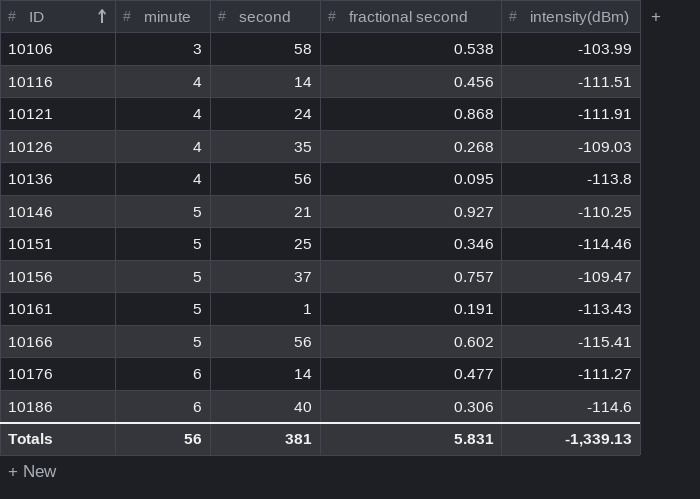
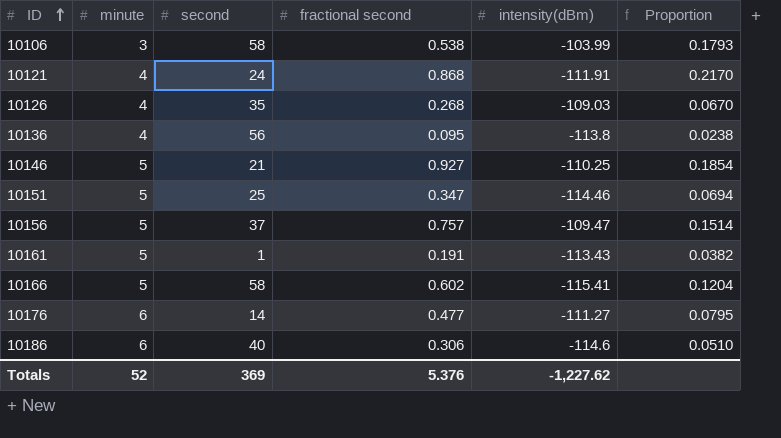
column Proportion | formula: none -> [fractional second] / [minute]
row 10116: 4 | 14 | 0.456 | -111.51 -> none
10151 | fractional second: 0.346 -> 0.347
10166 | second: 56 -> 58
Totals | minute: 56 -> 52
Totals | second: 381 -> 369
Totals | fractional second: 5.831 -> 5.376
Totals | intensity(dBm): -1,339.13 -> -1,227.62

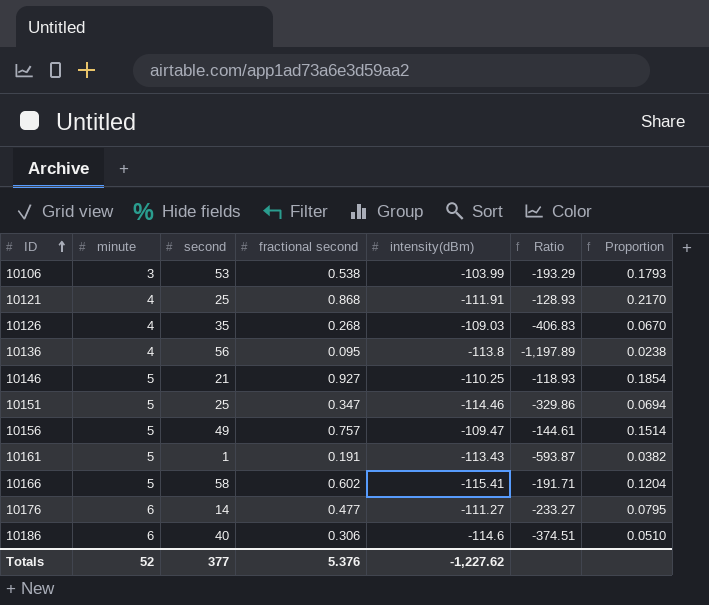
column Ratio | formula: none -> [intensity(dBm)] / [fractional second]
10106 | second: 58 -> 53
10121 | second: 24 -> 25
10156 | second: 37 -> 49
Totals | second: 369 -> 377

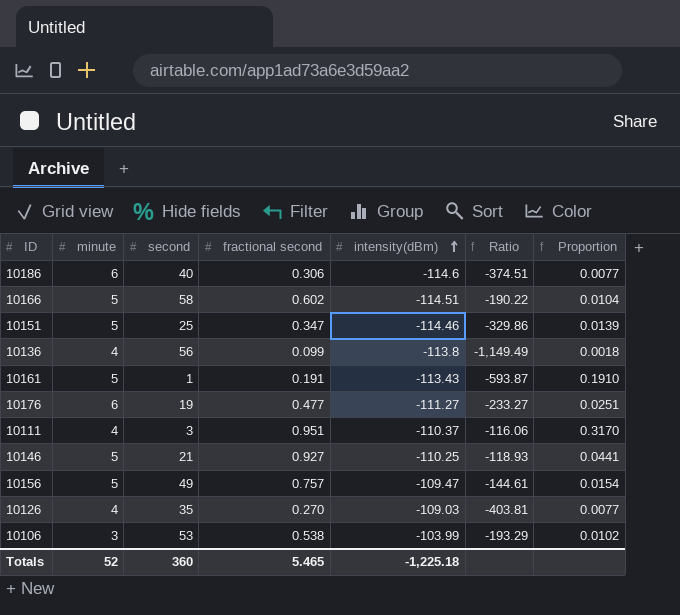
row order: ID ascending -> intensity(dBm) ascending
column Proportion | formula: [fractional second] / [minute] -> [fractional second] / [second]
row 10121: 4 | 25 | 0.868 | -111.91 | -128.93 | 0.2170 -> none
10166 | intensity(dBm): -115.41 -> -114.51
10166 | Ratio: -191.71 -> -190.22
10136 | fractional second: 0.095 -> 0.099
10136 | Ratio: -1,197.89 -> -1,149.49
10176 | second: 14 -> 19
row 10111: none -> 4 | 3 | 0.951 | -110.37 | -116.06 | 0.3170
10126 | fractional second: 0.268 -> 0.270
10126 | Ratio: -406.83 -> -403.81
Totals | second: 377 -> 360
Totals | fractional second: 5.376 -> 5.465
Totals | intensity(dBm): -1,227.62 -> -1,225.18

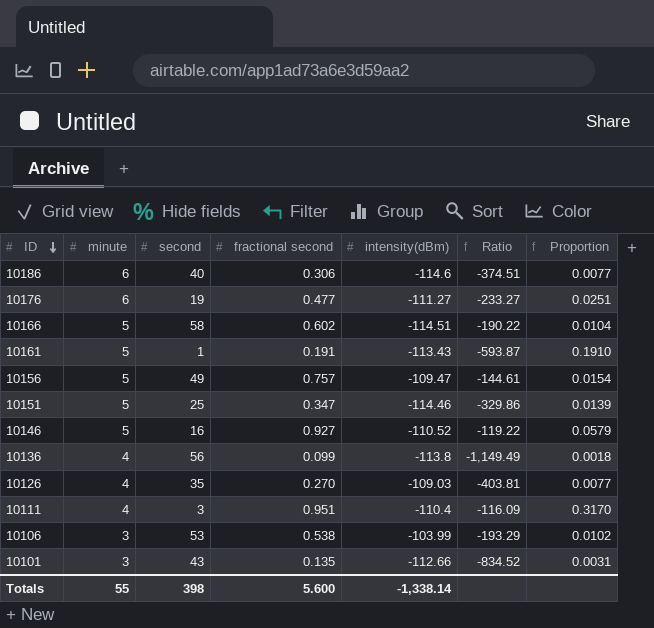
row order: intensity(dBm) ascending -> ID descending
10146 | second: 21 -> 16
10146 | intensity(dBm): -110.25 -> -110.52
10146 | Ratio: -118.93 -> -119.22
10146 | Proportion: 0.0441 -> 0.0579
10111 | intensity(dBm): -110.37 -> -110.4
10111 | Ratio: -116.06 -> -116.09
row 10101: none -> 3 | 43 | 0.135 | -112.66 | -834.52 | 0.0031
Totals | minute: 52 -> 55
Totals | second: 360 -> 398
Totals | fractional second: 5.465 -> 5.600
Totals | intensity(dBm): -1,225.18 -> -1,338.14

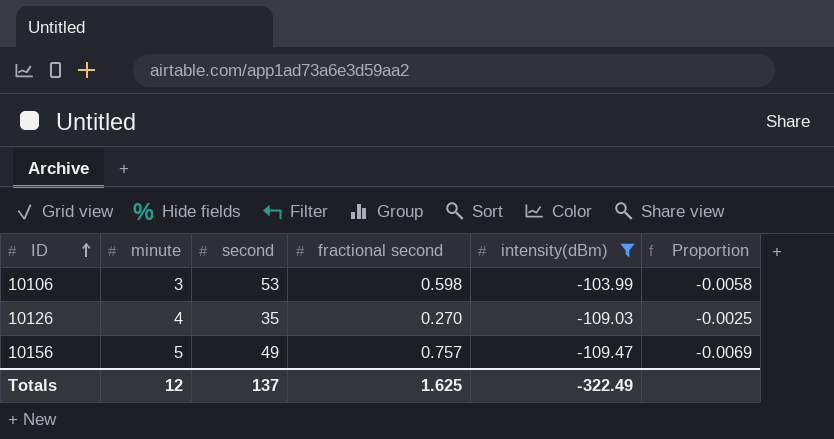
filter: none -> intensity(dBm) >= -109.47
row order: ID descending -> ID ascending
column Ratio | formula: [intensity(dBm)] / [fractional second] -> none
column Proportion | formula: [fractional second] / [second] -> [fractional second] / [intensity(dBm)]
10106 | fractional second: 0.538 -> 0.598
Totals | minute: 55 -> 12
Totals | second: 398 -> 137
Totals | fractional second: 5.600 -> 1.625
Totals | intensity(dBm): -1,338.14 -> -322.49

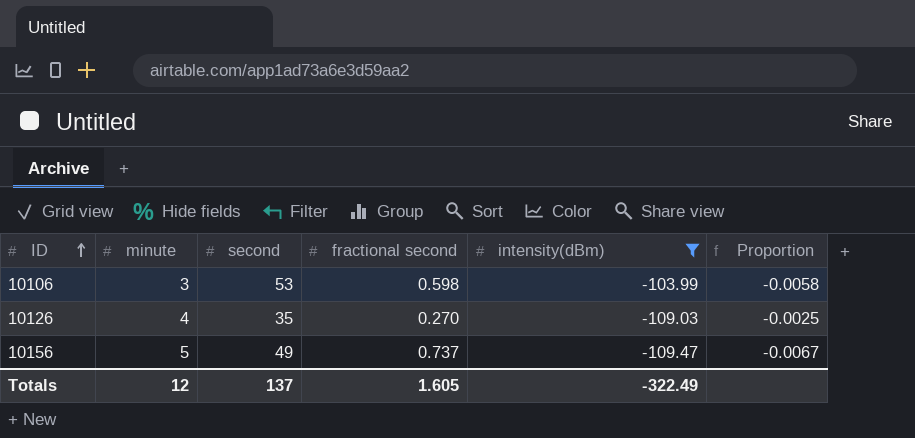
10156 | fractional second: 0.757 -> 0.737
10156 | Proportion: -0.0069 -> -0.0067
Totals | fractional second: 1.625 -> 1.605

